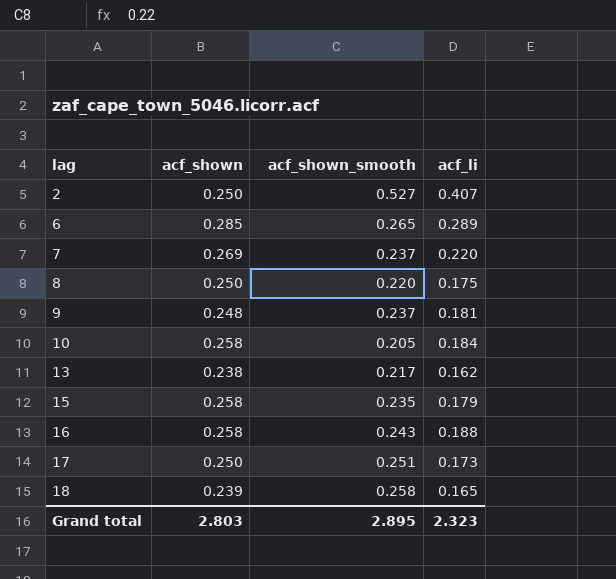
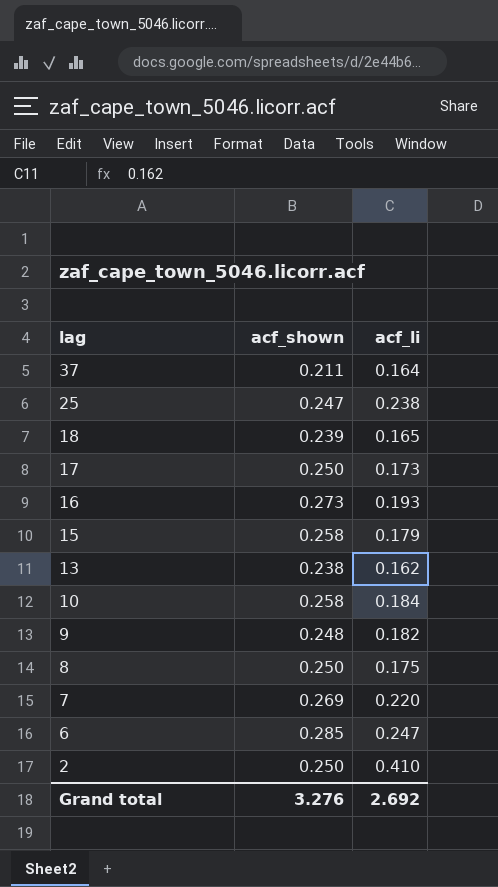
row order: lag ascending -> lag descending
column acf_shown_smooth | position: 3 -> none
row 37: none -> 0.211 | 0.164
row 25: none -> 0.247 | 0.238
16 | acf_shown: 0.258 -> 0.273
16 | acf_li: 0.188 -> 0.193
9 | acf_li: 0.181 -> 0.182
6 | acf_li: 0.289 -> 0.247
2 | acf_li: 0.407 -> 0.410
Grand total | acf_shown: 2.803 -> 3.276
Grand total | acf_li: 2.323 -> 2.692

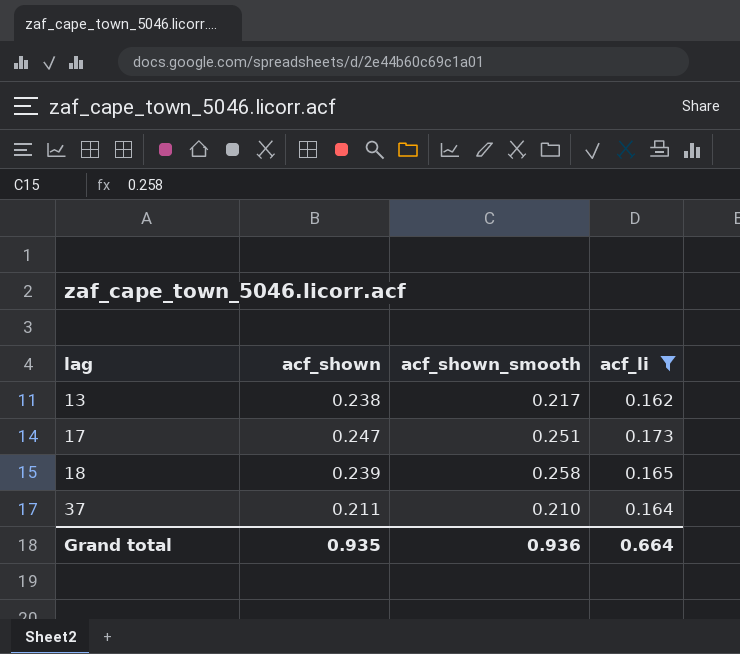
filter: none -> acf_li <= 0.173
row order: lag descending -> lag ascending
column acf_shown_smooth | position: none -> 3
17 | acf_shown: 0.250 -> 0.247
Grand total | acf_shown: 3.276 -> 0.935
Grand total | acf_li: 2.692 -> 0.664

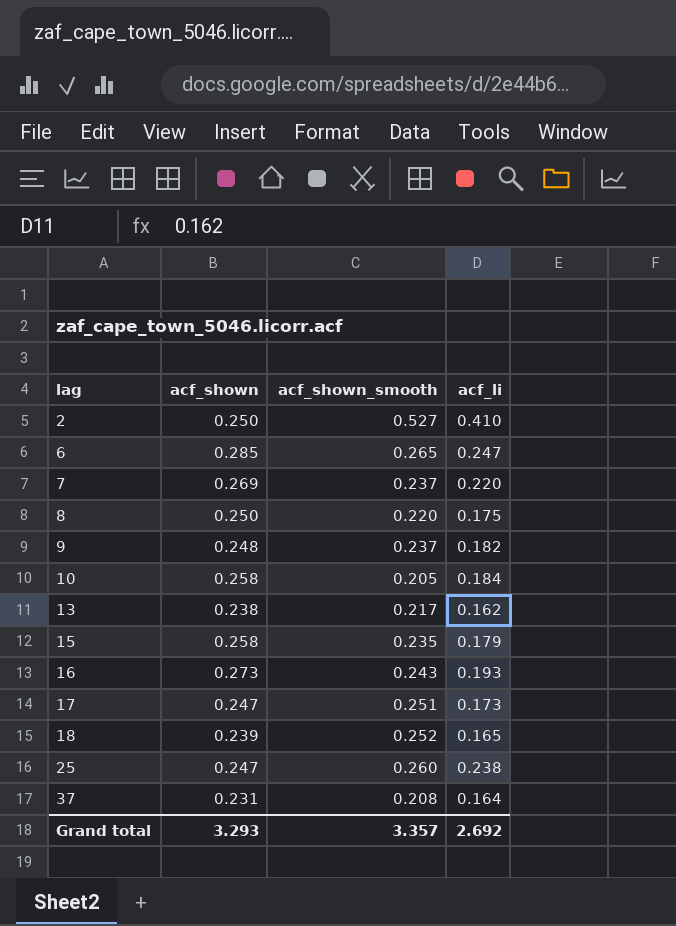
filter: acf_li <= 0.173 -> none
18 | acf_shown_smooth: 0.258 -> 0.252
37 | acf_shown: 0.211 -> 0.231
37 | acf_shown_smooth: 0.210 -> 0.208
Grand total | acf_shown: 0.935 -> 3.293
Grand total | acf_shown_smooth: 0.936 -> 3.357
Grand total | acf_li: 0.664 -> 2.692

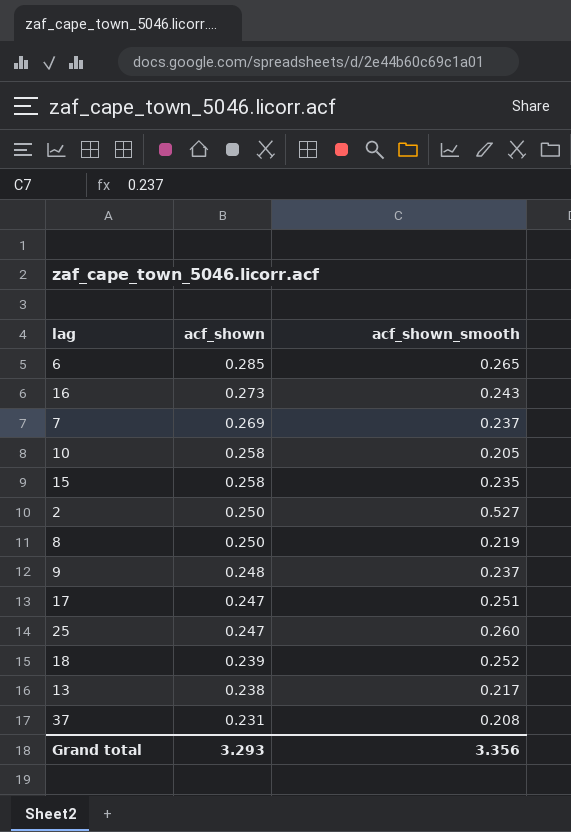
row order: lag ascending -> acf_shown descending
column acf_li | position: 4 -> none
8 | acf_shown_smooth: 0.220 -> 0.219
Grand total | acf_shown_smooth: 3.357 -> 3.356

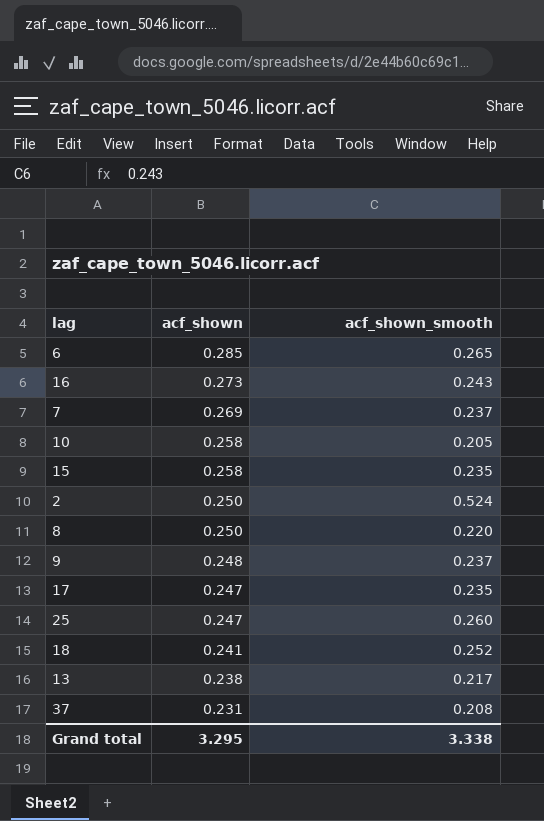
2 | acf_shown_smooth: 0.527 -> 0.524
8 | acf_shown_smooth: 0.219 -> 0.220
17 | acf_shown_smooth: 0.251 -> 0.235
18 | acf_shown: 0.239 -> 0.241
Grand total | acf_shown: 3.293 -> 3.295
Grand total | acf_shown_smooth: 3.356 -> 3.338

